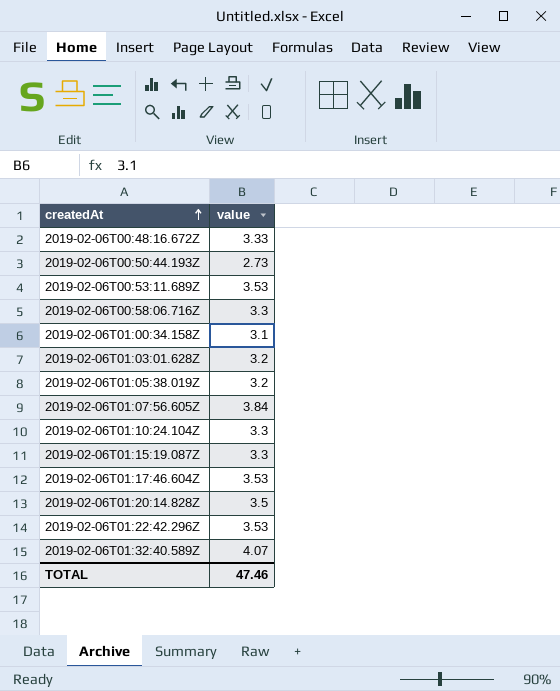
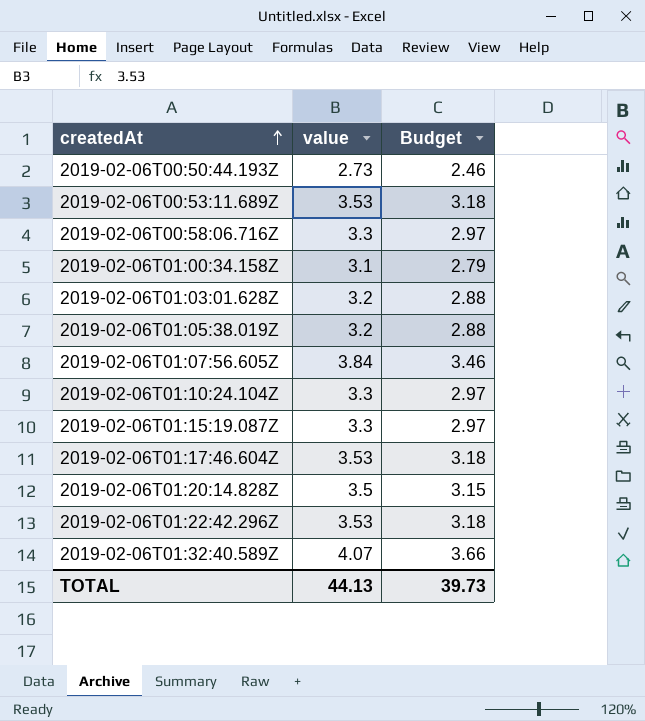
column Budget | formula: none -> [value] * 0.9
row 2019-02-06T00:48:16.672Z: 3.33 -> none
TOTAL | value: 47.46 -> 44.13

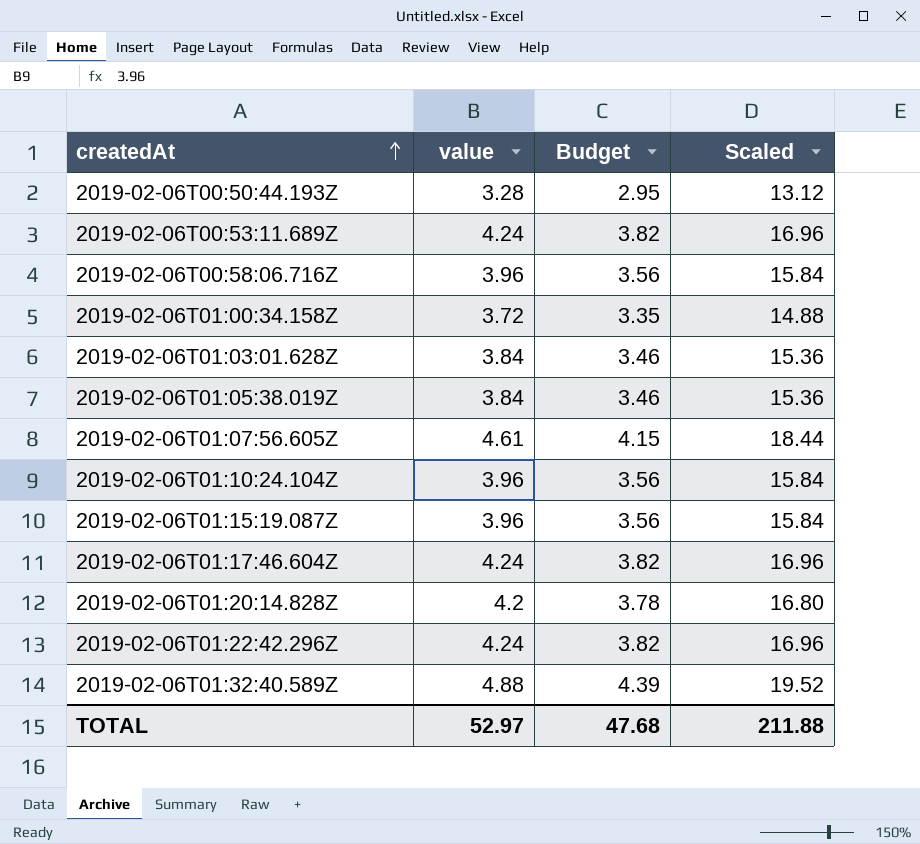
column Scaled | formula: none -> [value] * 4
2019-02-06T00:50:44.193Z | value: 2.73 -> 3.28
2019-02-06T00:50:44.193Z | Budget: 2.46 -> 2.95
2019-02-06T00:53:11.689Z | value: 3.53 -> 4.24
2019-02-06T00:53:11.689Z | Budget: 3.18 -> 3.82
2019-02-06T00:58:06.716Z | value: 3.3 -> 3.96
2019-02-06T00:58:06.716Z | Budget: 2.97 -> 3.56
2019-02-06T01:00:34.158Z | value: 3.1 -> 3.72
2019-02-06T01:00:34.158Z | Budget: 2.79 -> 3.35
2019-02-06T01:03:01.628Z | value: 3.2 -> 3.84
2019-02-06T01:03:01.628Z | Budget: 2.88 -> 3.46
2019-02-06T01:05:38.019Z | value: 3.2 -> 3.84
2019-02-06T01:05:38.019Z | Budget: 2.88 -> 3.46
2019-02-06T01:07:56.605Z | value: 3.84 -> 4.61
2019-02-06T01:07:56.605Z | Budget: 3.46 -> 4.15
2019-02-06T01:10:24.104Z | value: 3.3 -> 3.96
2019-02-06T01:10:24.104Z | Budget: 2.97 -> 3.56
2019-02-06T01:15:19.087Z | value: 3.3 -> 3.96
2019-02-06T01:15:19.087Z | Budget: 2.97 -> 3.56
2019-02-06T01:17:46.604Z | value: 3.53 -> 4.24
2019-02-06T01:17:46.604Z | Budget: 3.18 -> 3.82
2019-02-06T01:20:14.828Z | value: 3.5 -> 4.2
2019-02-06T01:20:14.828Z | Budget: 3.15 -> 3.78
2019-02-06T01:22:42.296Z | value: 3.53 -> 4.24
2019-02-06T01:22:42.296Z | Budget: 3.18 -> 3.82
2019-02-06T01:32:40.589Z | value: 4.07 -> 4.88
2019-02-06T01:32:40.589Z | Budget: 3.66 -> 4.39
TOTAL | value: 44.13 -> 52.97
TOTAL | Budget: 39.73 -> 47.68

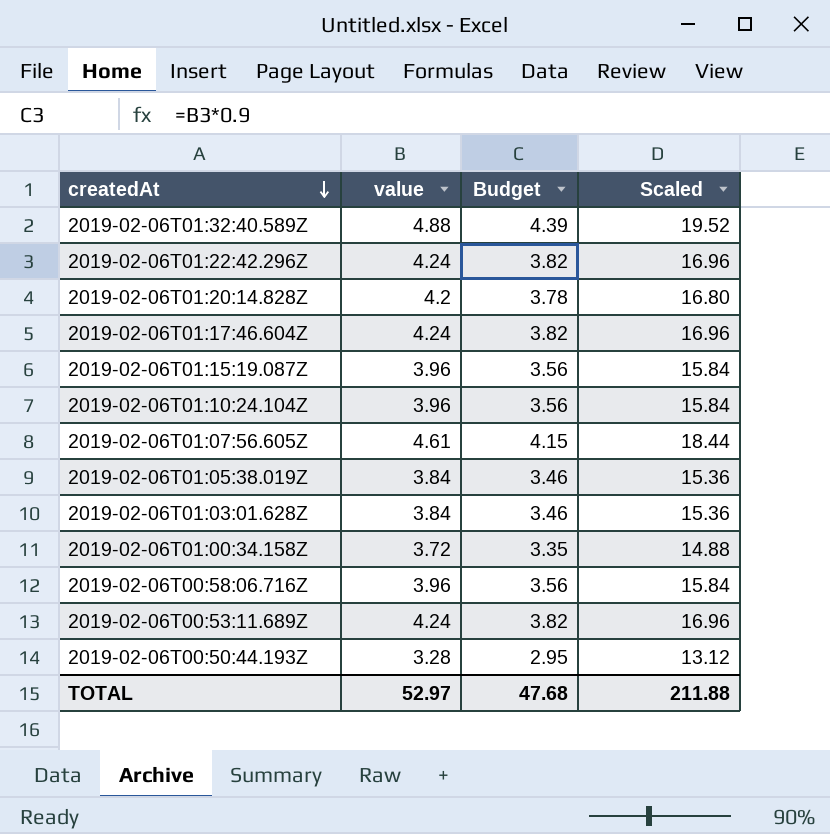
row order: createdAt ascending -> createdAt descending

